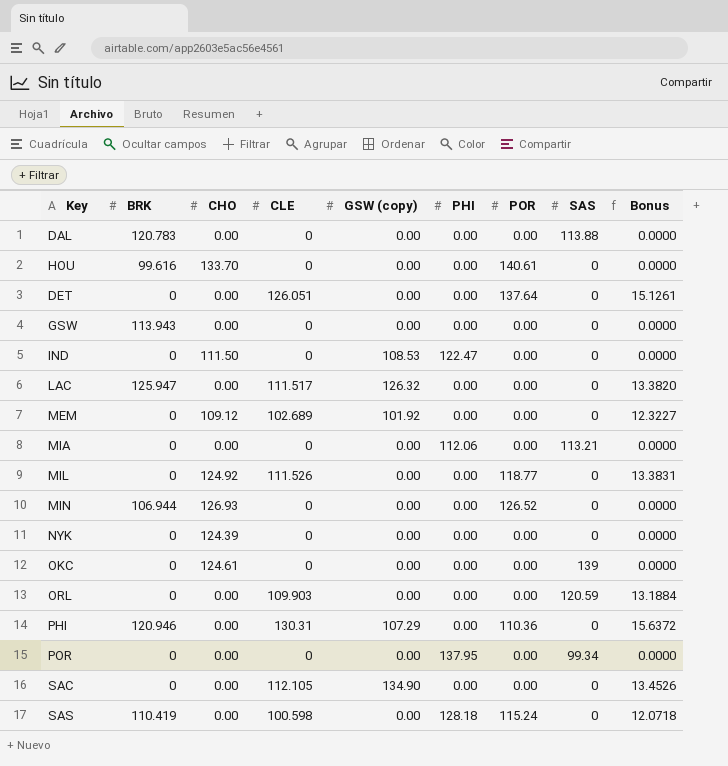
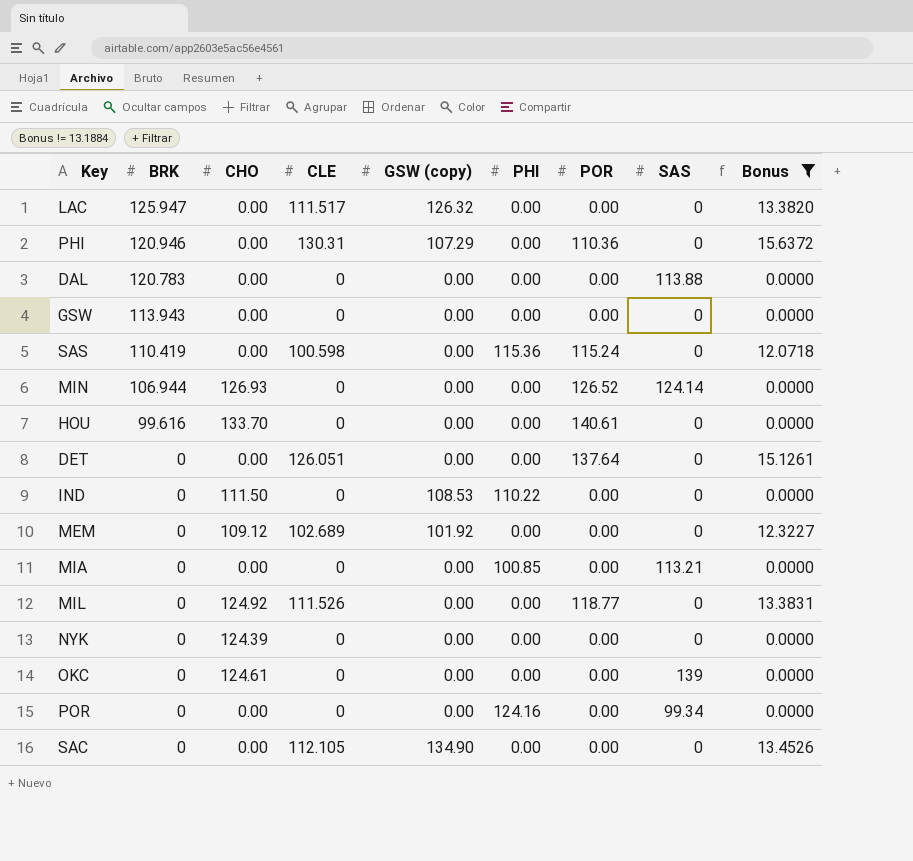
filter: none -> Bonus != 13.1884
row order: none -> BRK descending
SAS | PHI: 128.18 -> 115.36
MIN | SAS: 0 -> 124.14
IND | PHI: 122.47 -> 110.22
MIA | PHI: 112.06 -> 100.85
POR | PHI: 137.95 -> 124.16

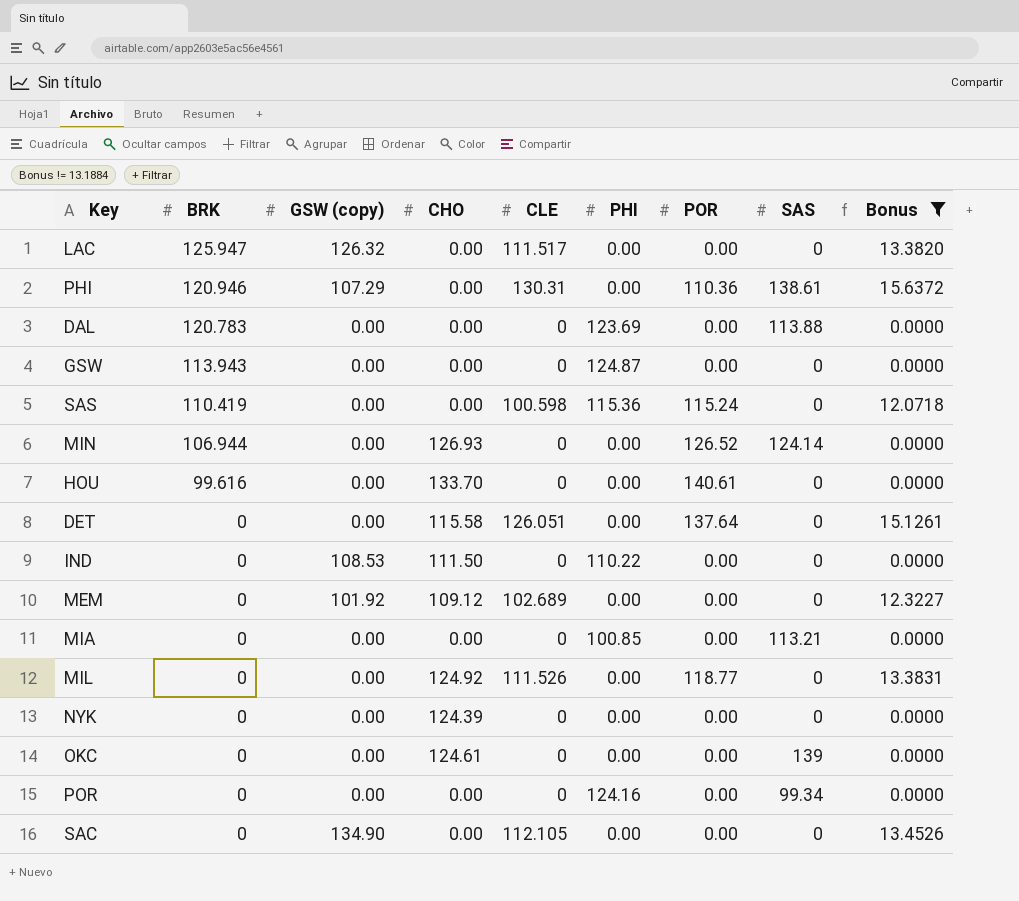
column GSW (copy) | position: 5 -> 3
PHI | SAS: 0 -> 138.61
DAL | PHI: 0.00 -> 123.69
GSW | PHI: 0.00 -> 124.87
DET | CHO: 0.00 -> 115.58

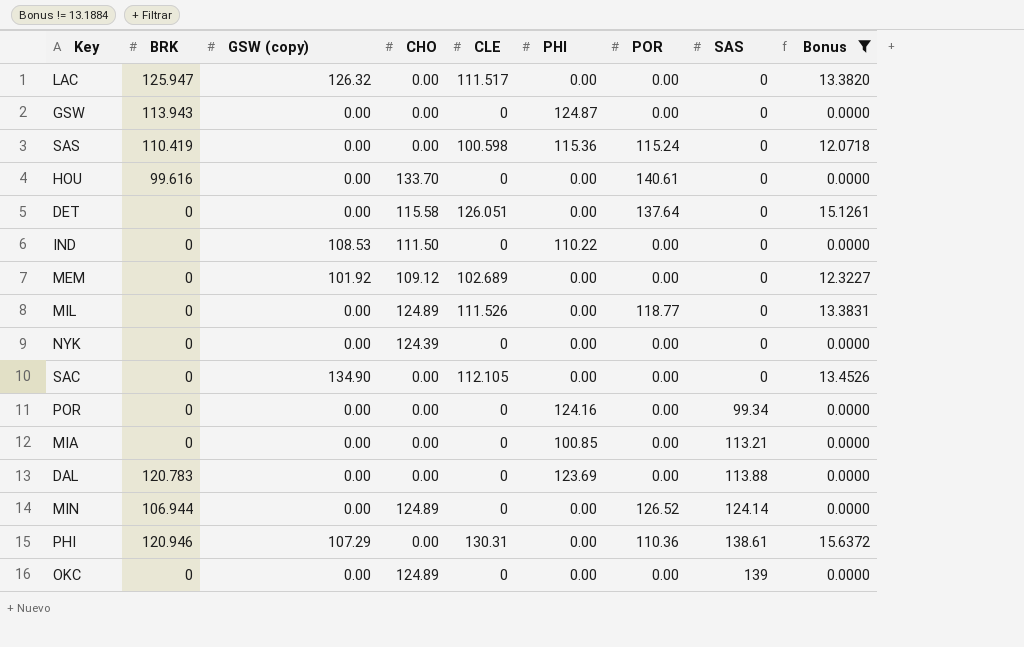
row order: BRK descending -> SAS ascending
MIL | CHO: 124.92 -> 124.89
MIN | CHO: 126.93 -> 124.89
OKC | CHO: 124.61 -> 124.89

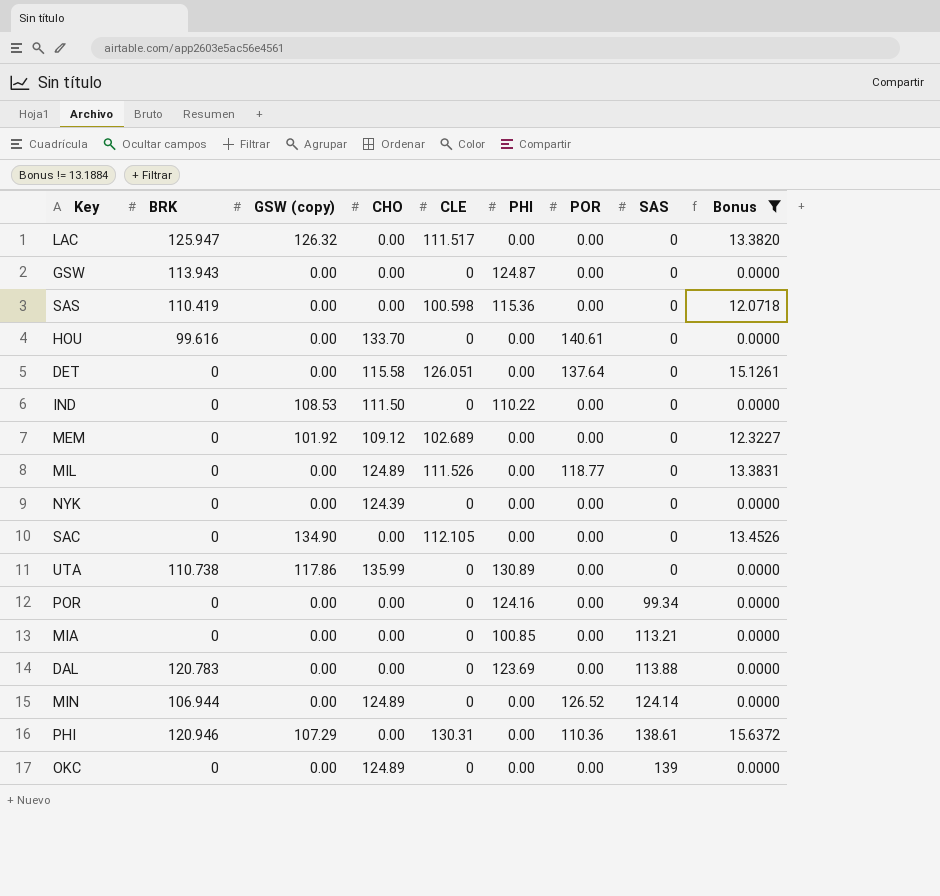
SAS | POR: 115.24 -> 0.00
row UTA: none -> 110.738 | 117.86 | 135.99 | 0 | 130.89 | 0.00 | 0 | 0.0000

